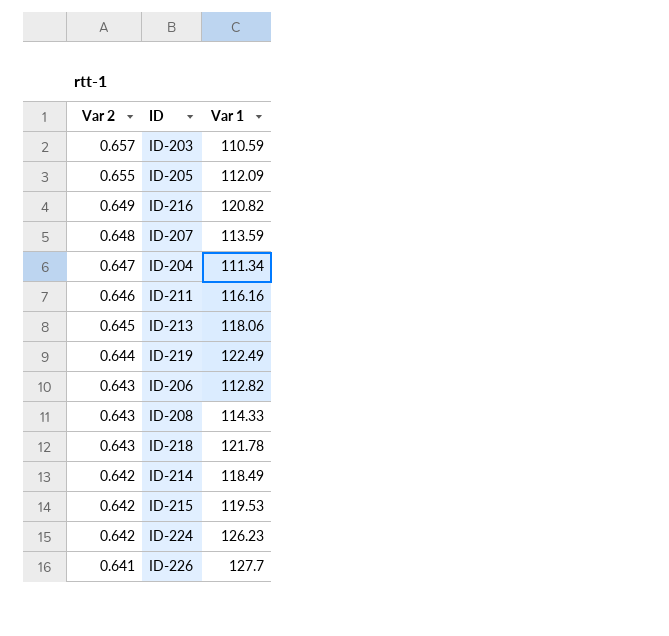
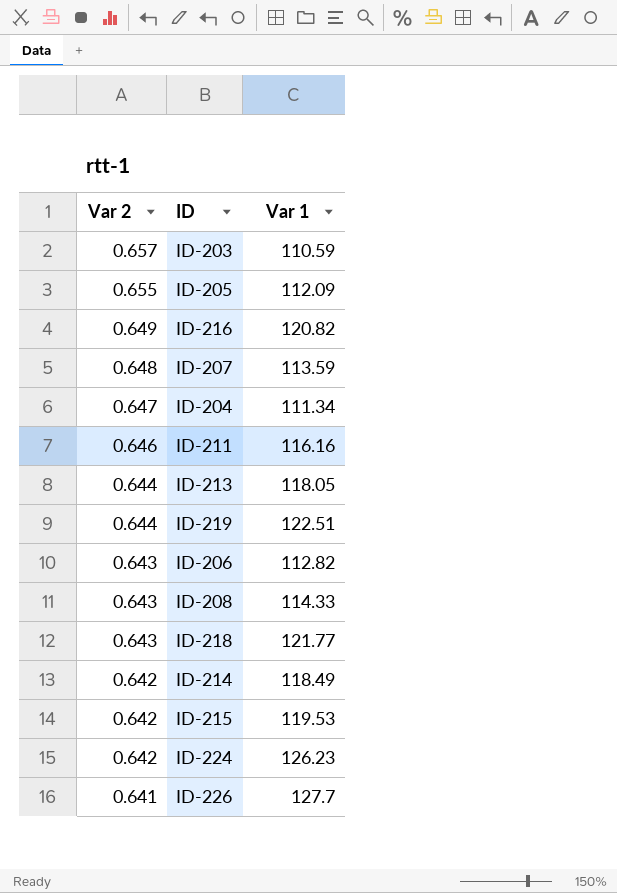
ID-213 | Var 2: 0.645 -> 0.644
ID-213 | Var 1: 118.06 -> 118.05
ID-219 | Var 1: 122.49 -> 122.51
ID-218 | Var 1: 121.78 -> 121.77

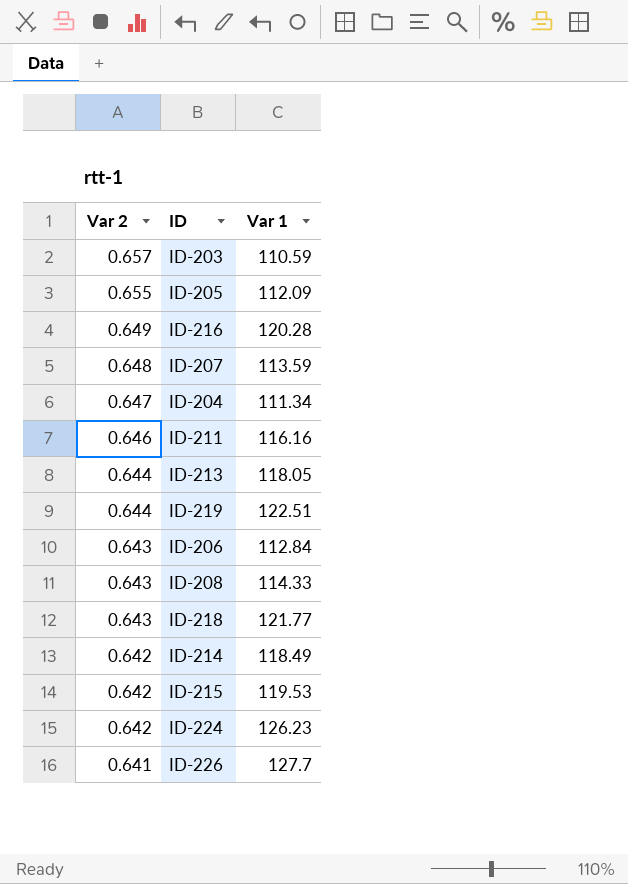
ID-216 | Var 1: 120.82 -> 120.28
ID-206 | Var 1: 112.82 -> 112.84

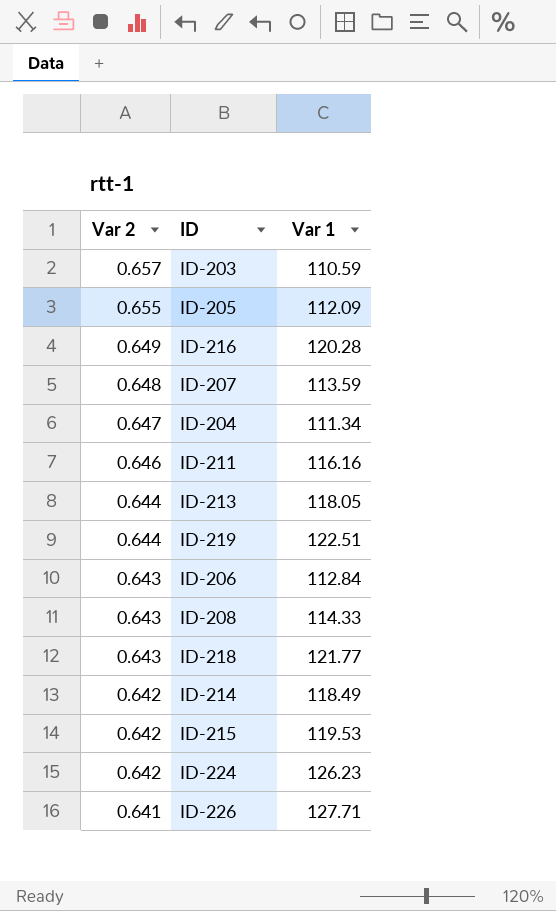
ID-226 | Var 1: 127.7 -> 127.71

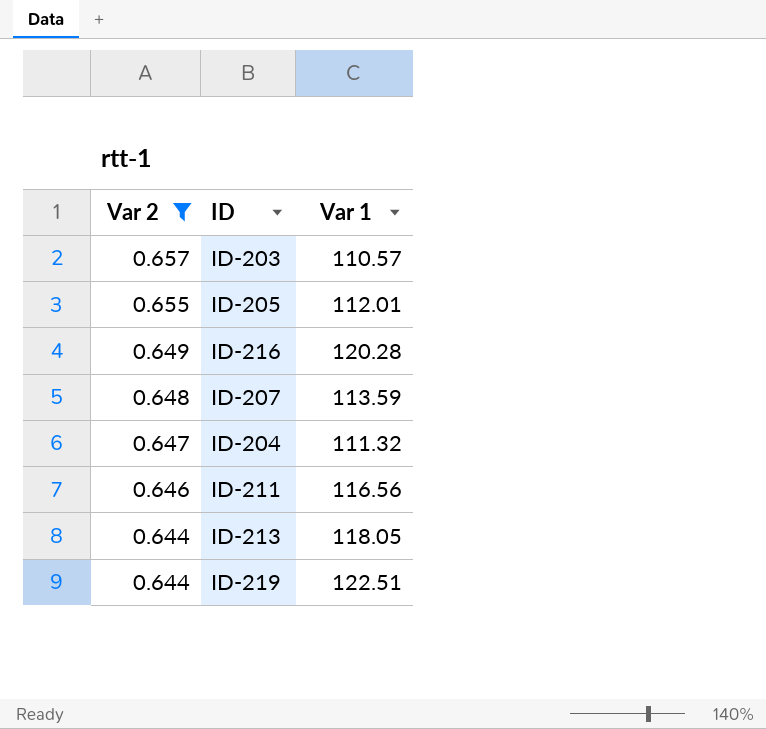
filter: none -> Var 2 >= 0.644
ID-203 | Var 1: 110.59 -> 110.57
ID-205 | Var 1: 112.09 -> 112.01
ID-204 | Var 1: 111.34 -> 111.32
ID-211 | Var 1: 116.16 -> 116.56

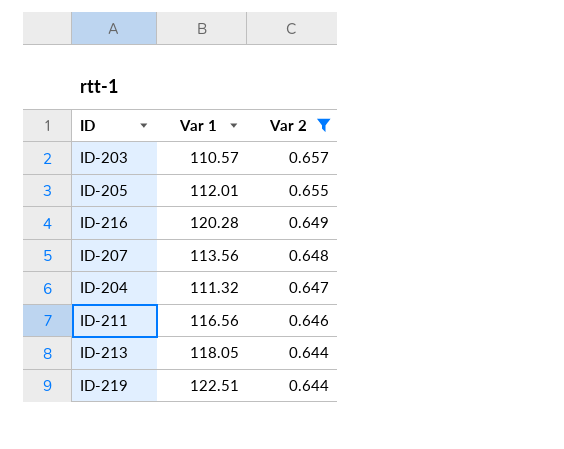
column Var 2 | position: 1 -> 3
ID-207 | Var 1: 113.59 -> 113.56

